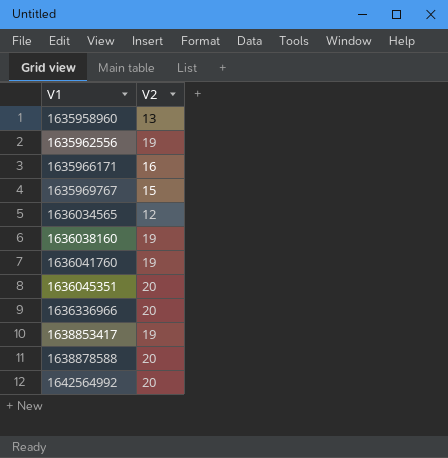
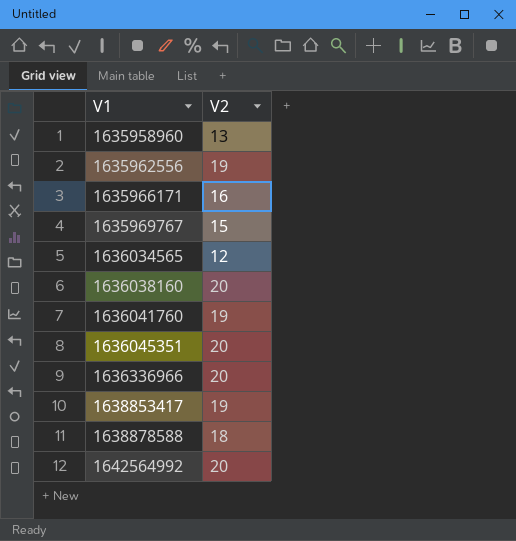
1636038160 | V2: 19 -> 20
1638878588 | V2: 20 -> 18

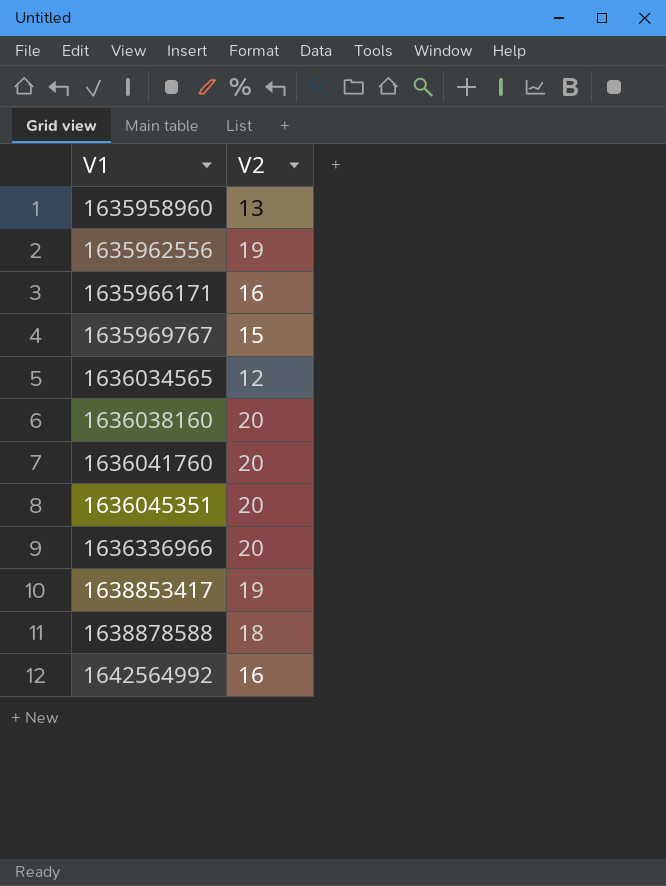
1636041760 | V2: 19 -> 20
1642564992 | V2: 20 -> 16

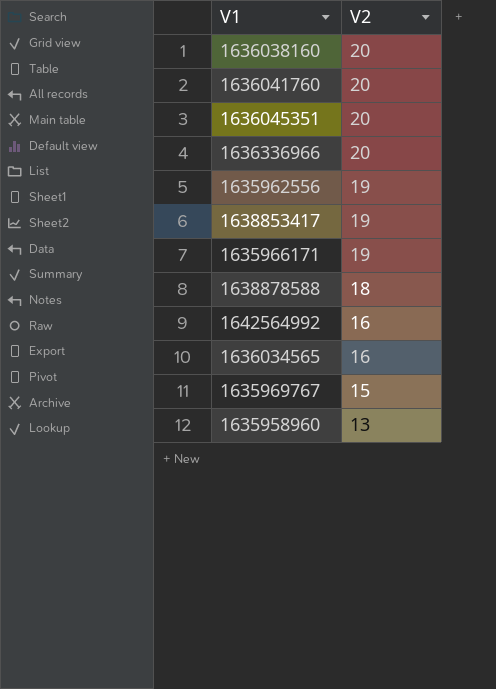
row order: V1 ascending -> V2 descending
1635966171 | V2: 16 -> 19
1636034565 | V2: 12 -> 16

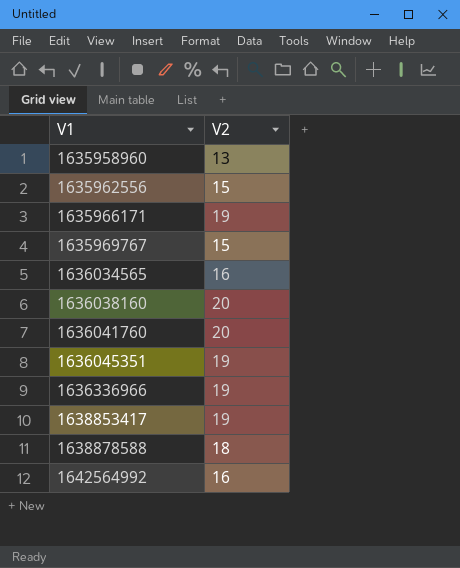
row order: V2 descending -> V1 ascending
1635962556 | V2: 19 -> 15
1636045351 | V2: 20 -> 19
1636336966 | V2: 20 -> 19

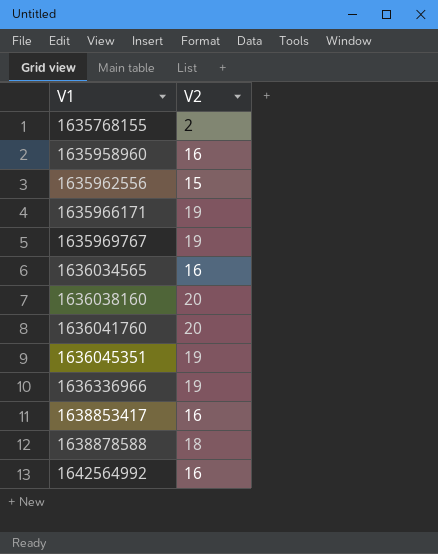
row 1635768155: none -> 2
1635958960 | V2: 13 -> 16
1635969767 | V2: 15 -> 19
1638853417 | V2: 19 -> 16

